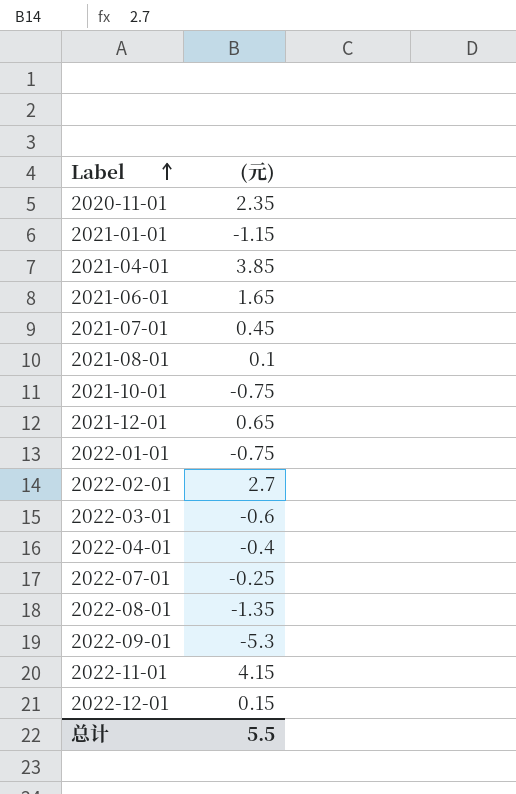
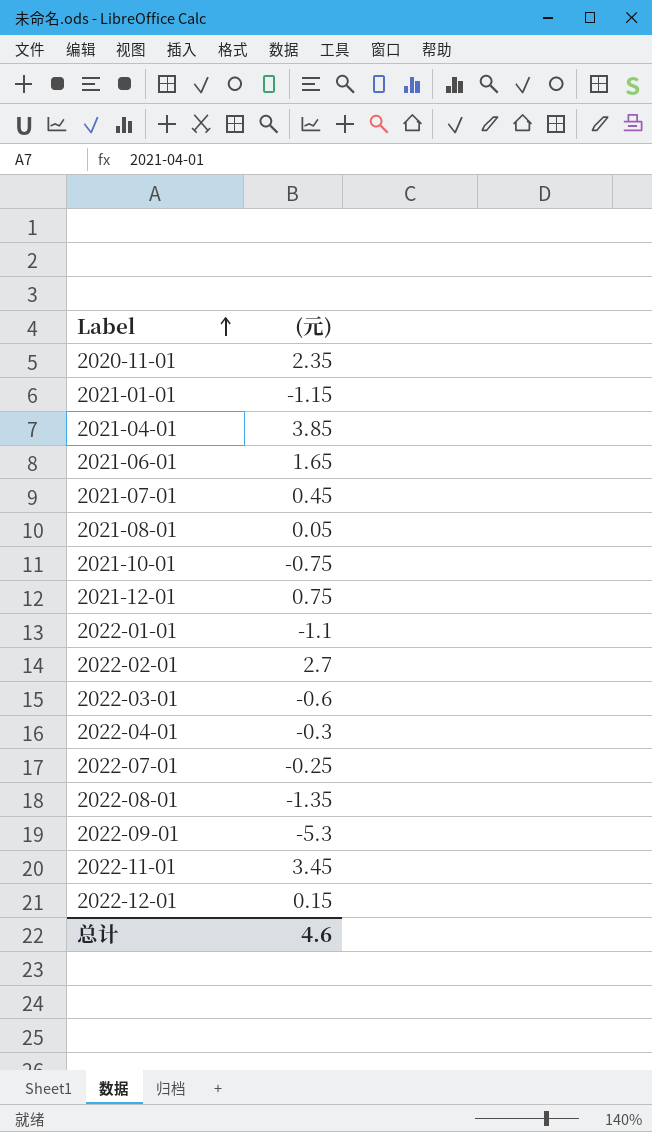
2021-08-01 | (元): 0.1 -> 0.05
2021-12-01 | (元): 0.65 -> 0.75
2022-01-01 | (元): -0.75 -> -1.1
2022-04-01 | (元): -0.4 -> -0.3
2022-11-01 | (元): 4.15 -> 3.45
总计 | (元): 5.5 -> 4.6

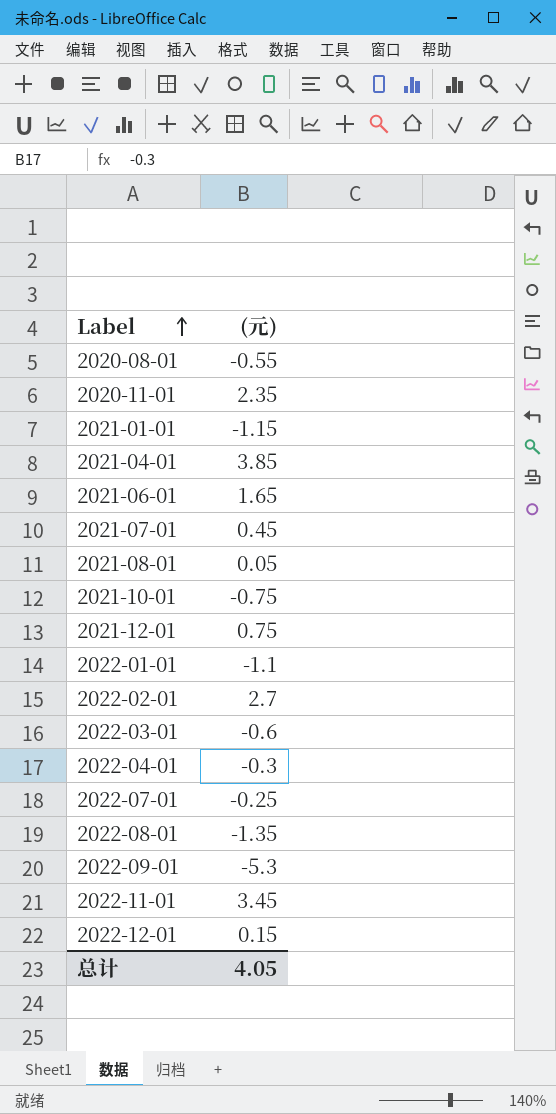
row 2020-08-01: none -> -0.55
总计 | (元): 4.6 -> 4.05

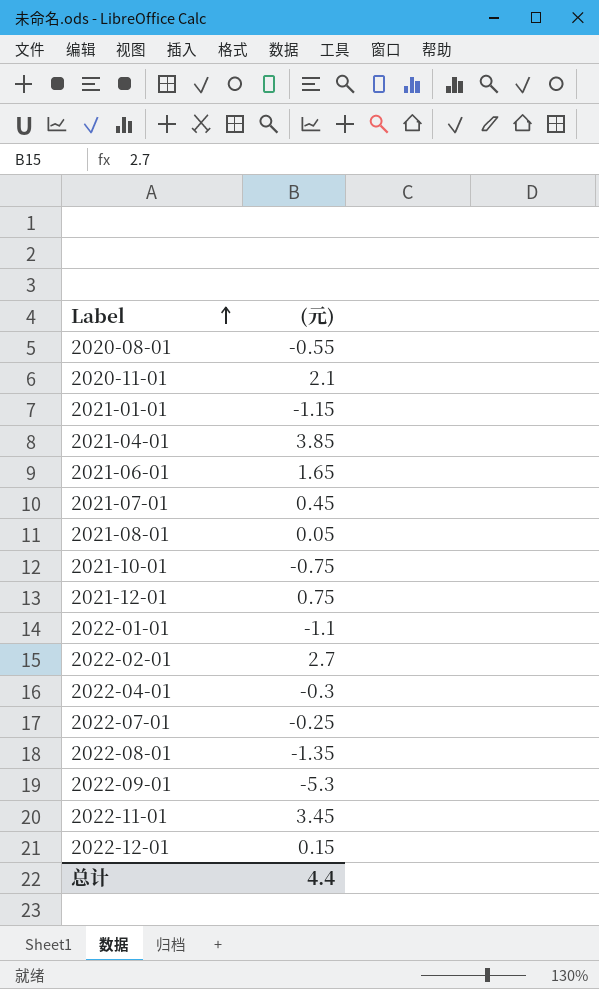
row 2022-03-01: -0.6 -> none
2020-11-01 | (元): 2.35 -> 2.1
总计 | (元): 4.05 -> 4.4

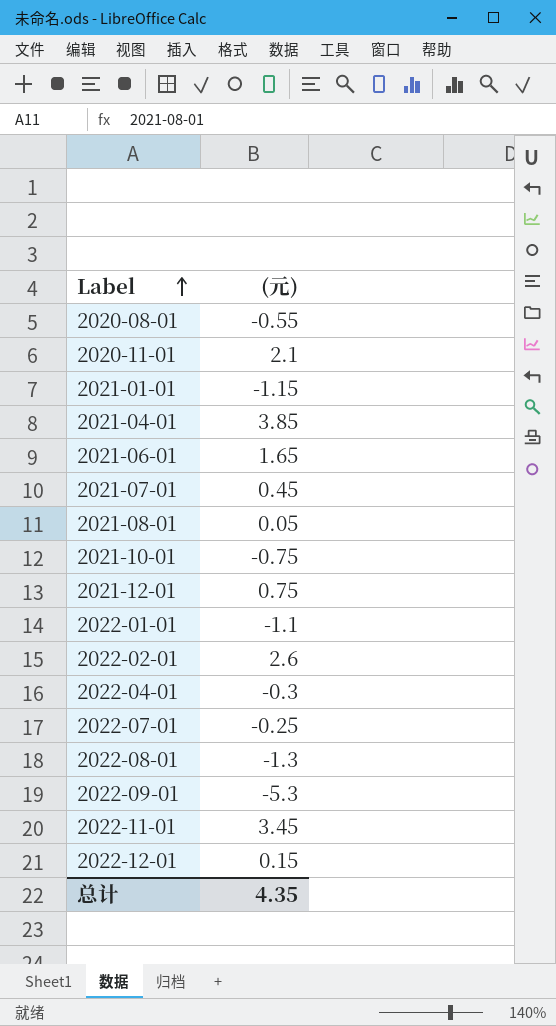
2022-02-01 | (元): 2.7 -> 2.6
2022-08-01 | (元): -1.35 -> -1.3
总计 | (元): 4.4 -> 4.35

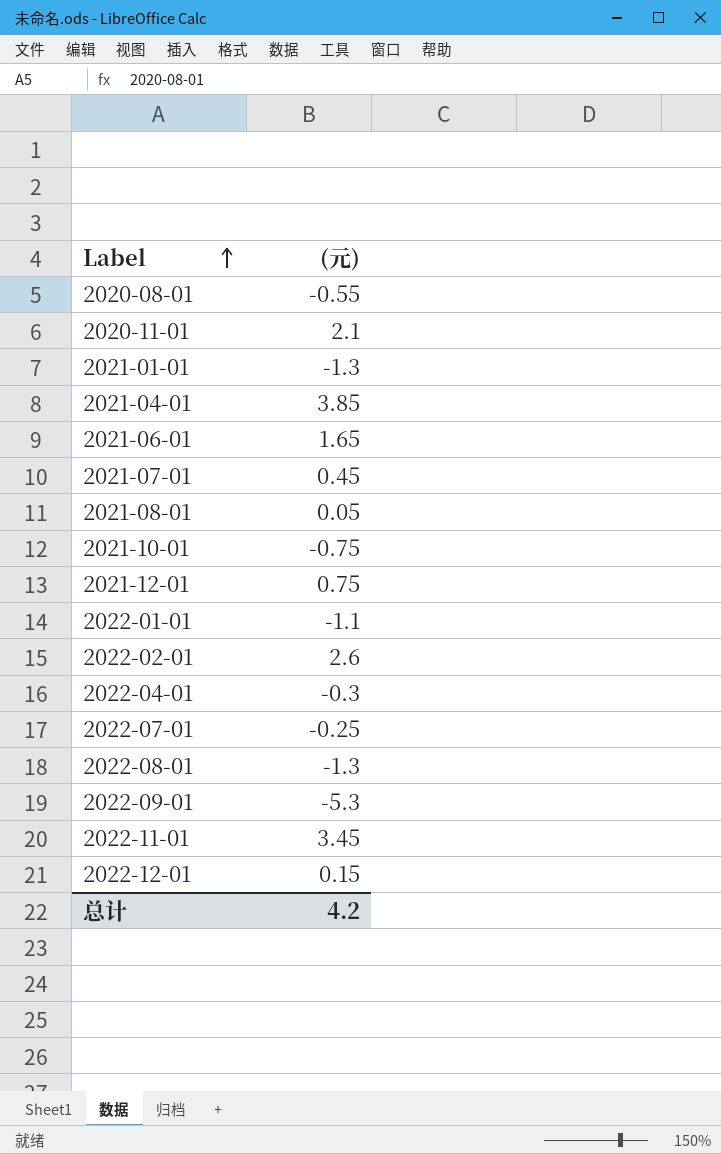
2021-01-01 | (元): -1.15 -> -1.3
总计 | (元): 4.35 -> 4.2

